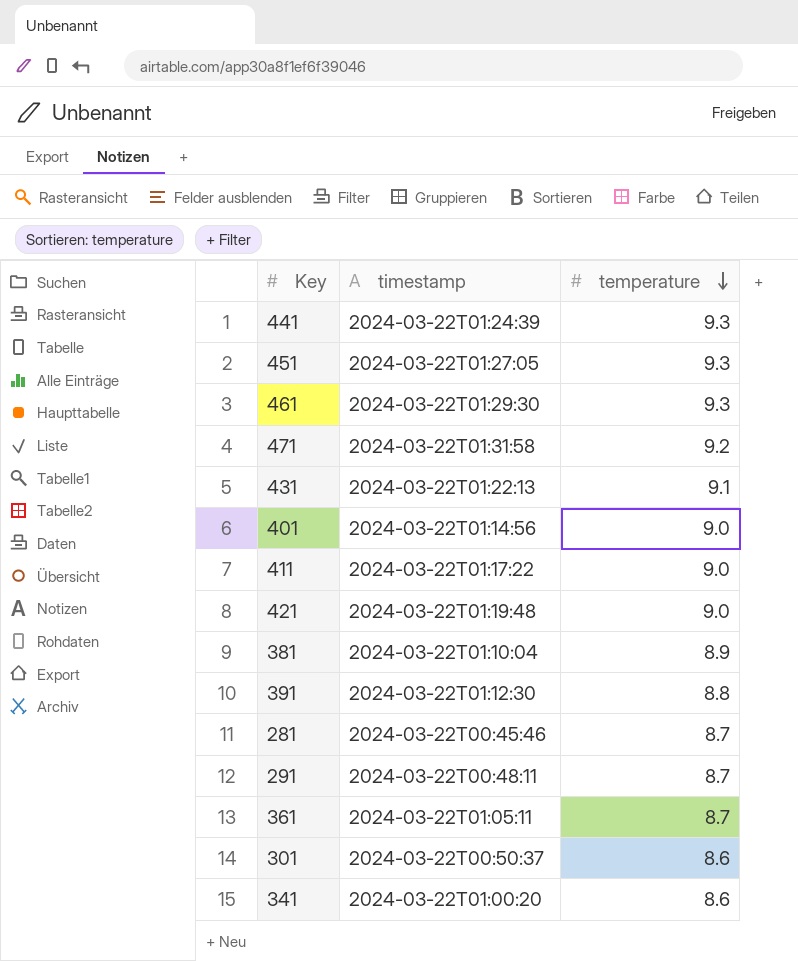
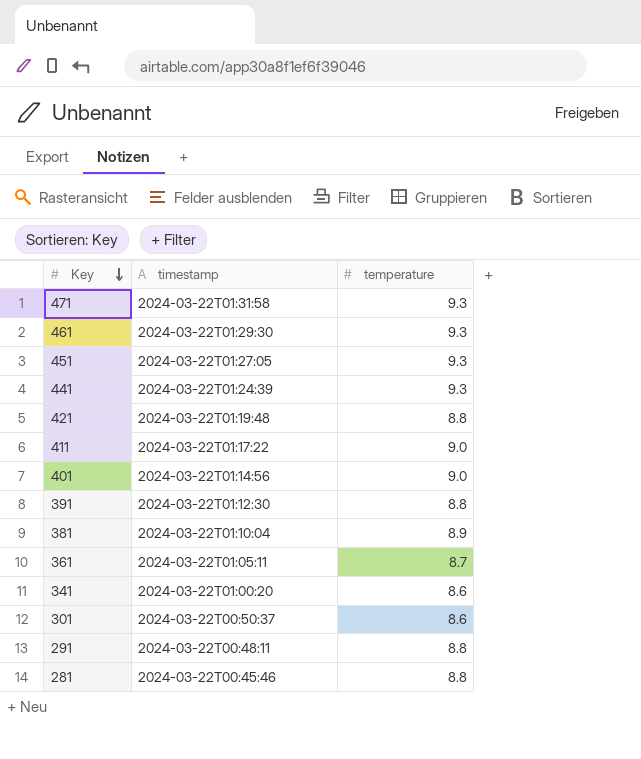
row order: temperature descending -> Key descending
row 431: 2024-03-22T01:22:13 | 9.1 -> none
471 | temperature: 9.2 -> 9.3
421 | temperature: 9.0 -> 8.8
291 | temperature: 8.7 -> 8.8
281 | temperature: 8.7 -> 8.8

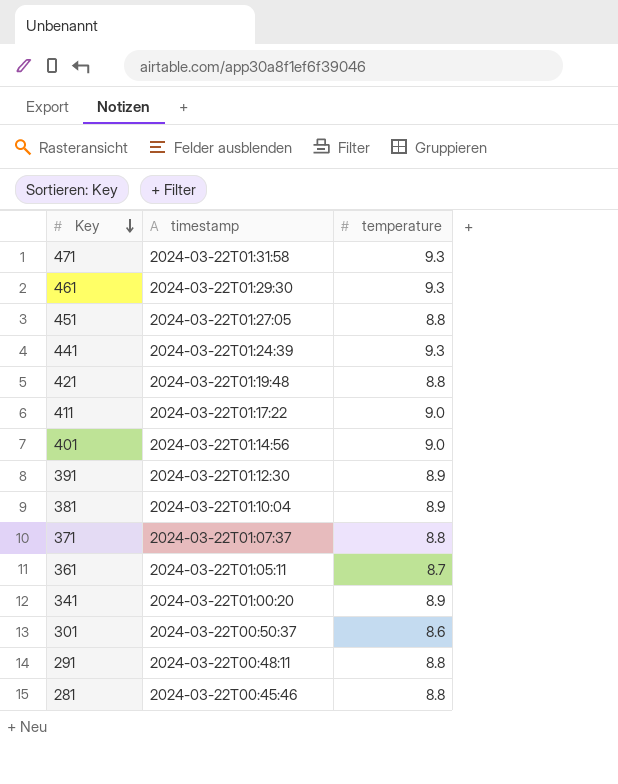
451 | temperature: 9.3 -> 8.8
391 | temperature: 8.8 -> 8.9
row 371: none -> 2024-03-22T01:07:37 | 8.8
341 | temperature: 8.6 -> 8.9

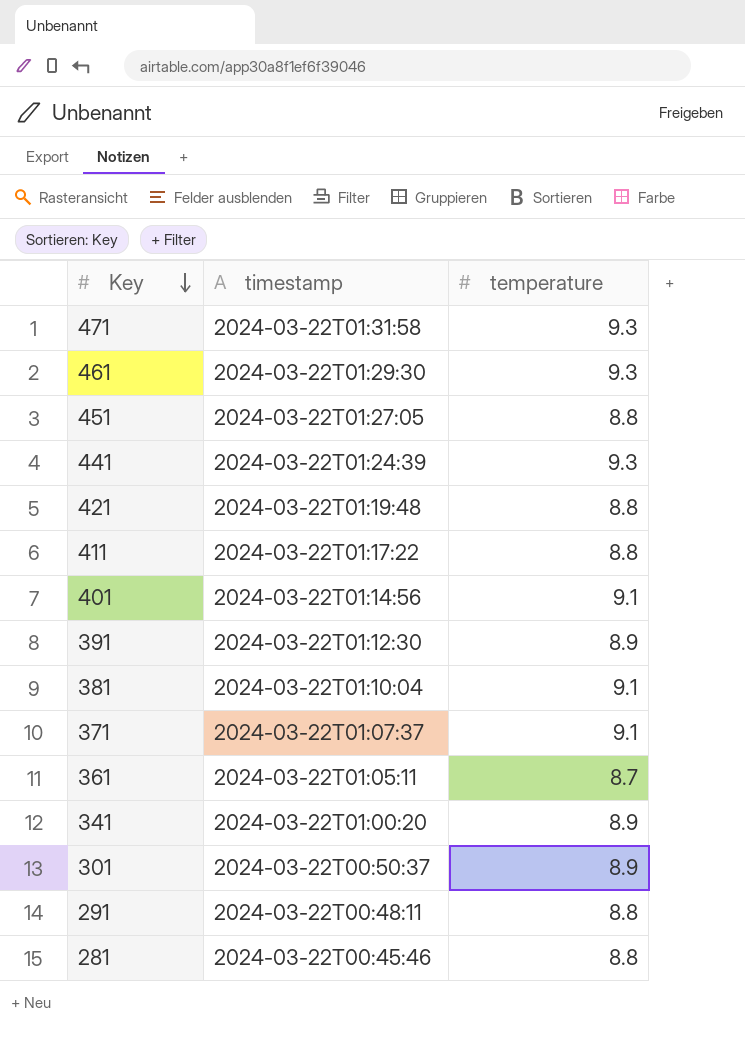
411 | temperature: 9.0 -> 8.8
401 | temperature: 9.0 -> 9.1
381 | temperature: 8.9 -> 9.1
371 | temperature: 8.8 -> 9.1
301 | temperature: 8.6 -> 8.9

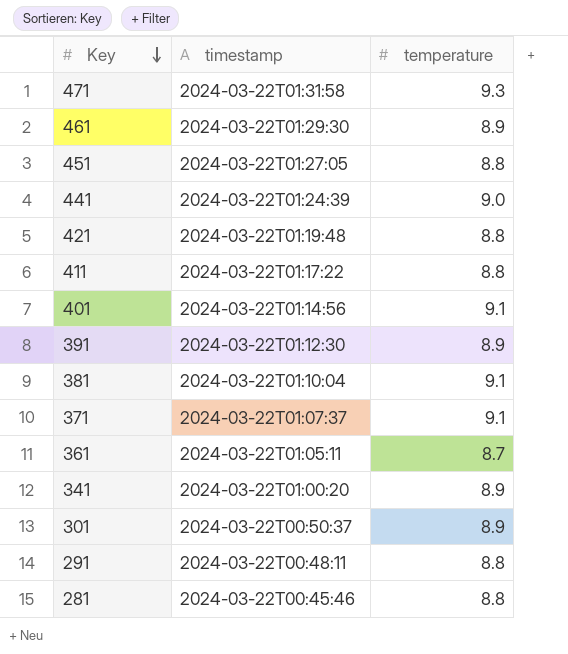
461 | temperature: 9.3 -> 8.9
441 | temperature: 9.3 -> 9.0

